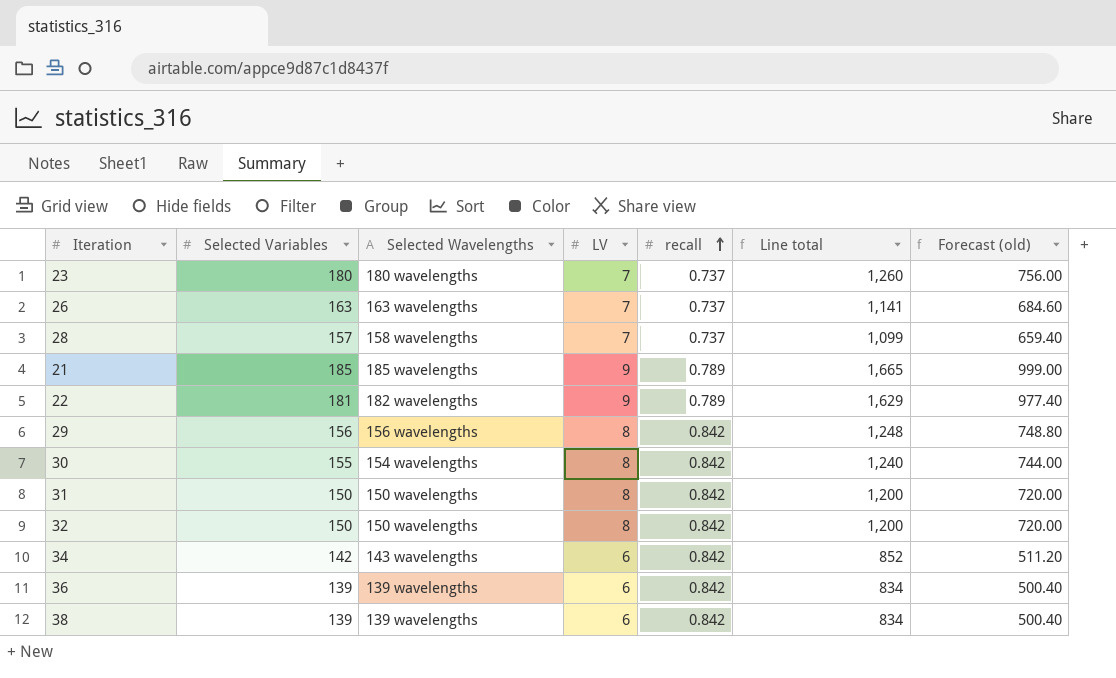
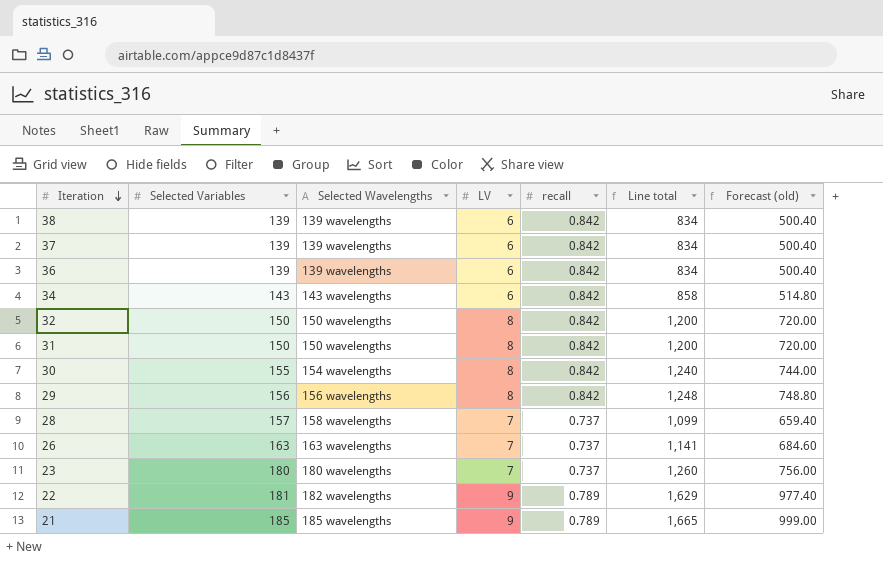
row order: recall ascending -> Iteration descending
row 37: none -> 139 | 139 wavelengths | 6 | 0.842 | 834 | 500.40
34 | Selected Variables: 142 -> 143
34 | Line total: 852 -> 858
34 | Forecast (old): 511.20 -> 514.80

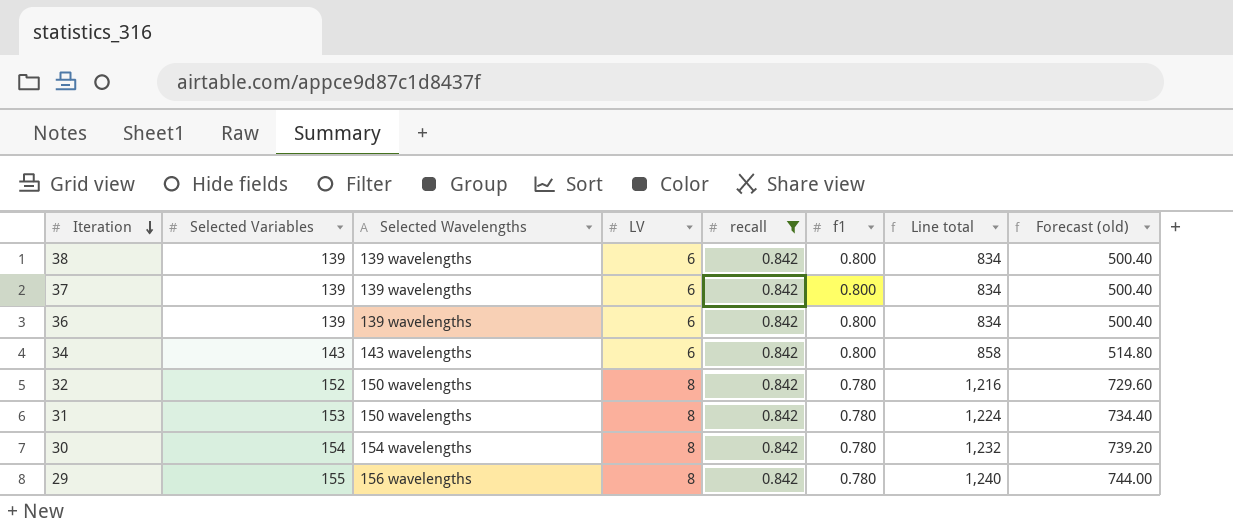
filter: none -> recall = 0.842
column f1 | position: none -> 6
32 | Selected Variables: 150 -> 152
32 | Line total: 1,200 -> 1,216
32 | Forecast (old): 720.00 -> 729.60
31 | Selected Variables: 150 -> 153
31 | Line total: 1,200 -> 1,224
31 | Forecast (old): 720.00 -> 734.40
30 | Selected Variables: 155 -> 154
30 | Line total: 1,240 -> 1,232
30 | Forecast (old): 744.00 -> 739.20
29 | Selected Variables: 156 -> 155
29 | Line total: 1,248 -> 1,240
29 | Forecast (old): 748.80 -> 744.00

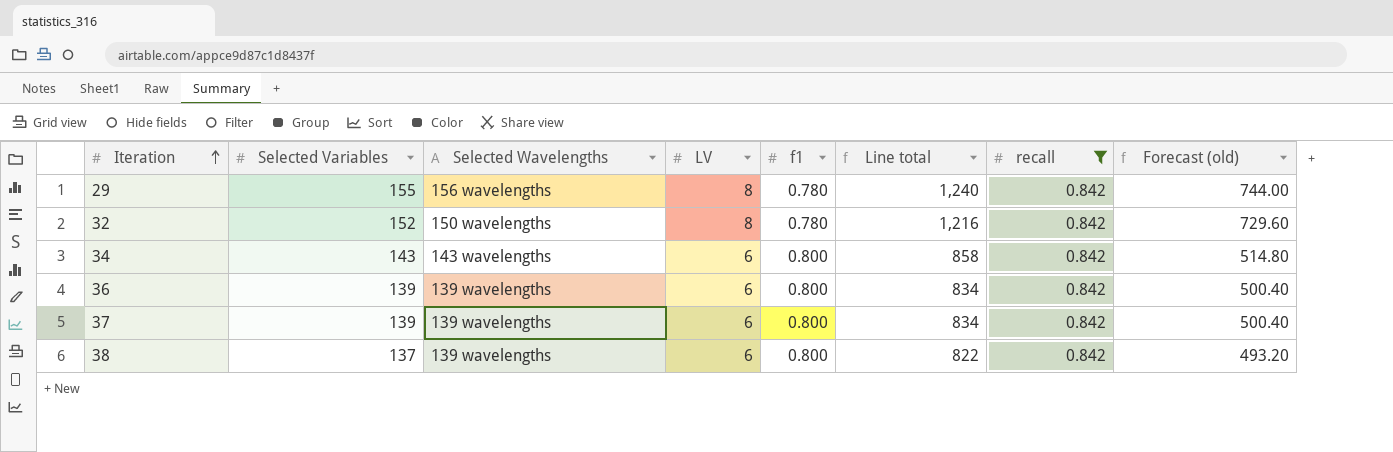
row order: Iteration descending -> Iteration ascending
column recall | position: 5 -> 7
row 31: 153 | 150 wavelengths | 8 | 0.842 | 0.780 | 1,224 | 734.40 -> none
row 30: 154 | 154 wavelengths | 8 | 0.842 | 0.780 | 1,232 | 739.20 -> none
38 | Selected Variables: 139 -> 137
38 | Line total: 834 -> 822
38 | Forecast (old): 500.40 -> 493.20

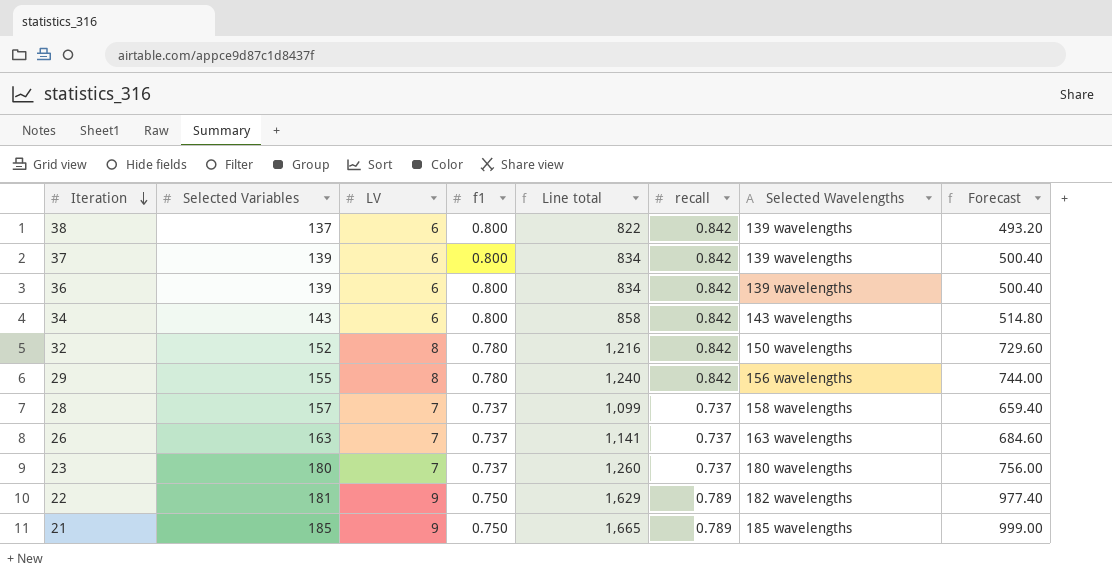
filter: recall = 0.842 -> none
row order: Iteration ascending -> Iteration descending
column Selected Wavelengths | position: 3 -> 7
column name: Forecast (old) -> Forecast

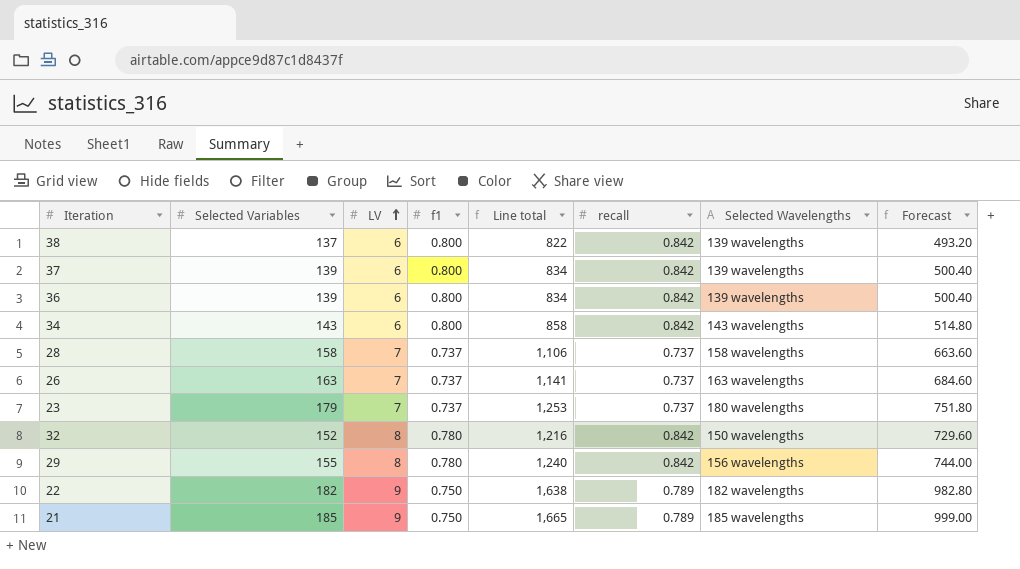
row order: Iteration descending -> LV ascending
28 | Selected Variables: 157 -> 158
28 | Line total: 1,099 -> 1,106
28 | Forecast: 659.40 -> 663.60
23 | Selected Variables: 180 -> 179
23 | Line total: 1,260 -> 1,253
23 | Forecast: 756.00 -> 751.80
22 | Selected Variables: 181 -> 182
22 | Line total: 1,629 -> 1,638
22 | Forecast: 977.40 -> 982.80

